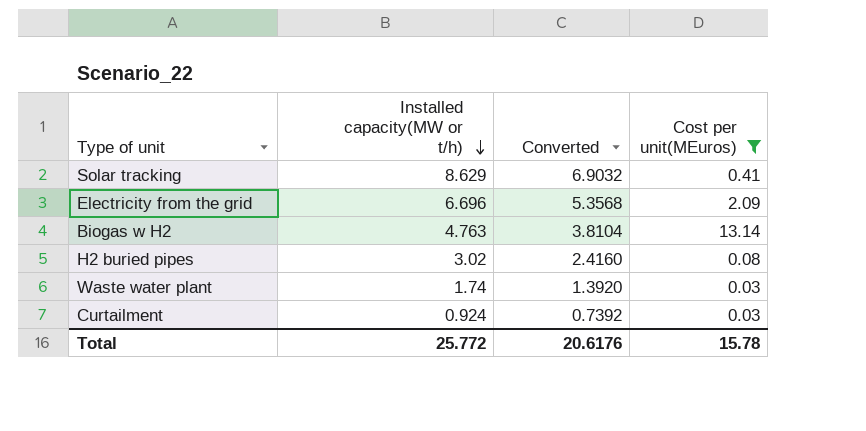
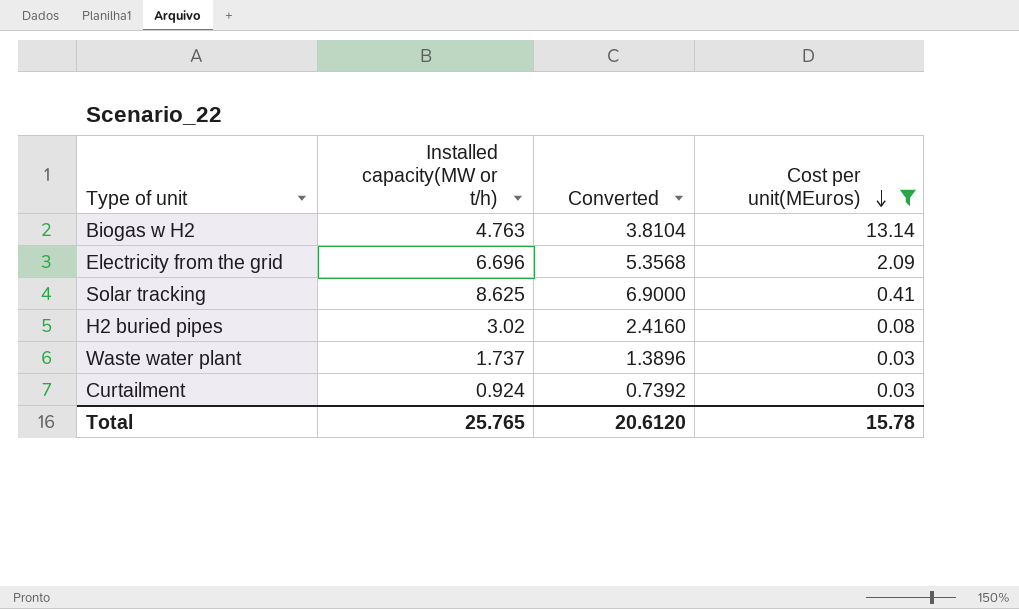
row order: Installed capacity(MW or t/h) descending -> Cost per unit(MEuros) descending
Solar tracking | Installed capacity(MW or t/h): 8.629 -> 8.625
Solar tracking | Converted: 6.9032 -> 6.9000
Waste water plant | Installed capacity(MW or t/h): 1.74 -> 1.737
Waste water plant | Converted: 1.3920 -> 1.3896
Total | Installed capacity(MW or t/h): 25.772 -> 25.765
Total | Converted: 20.6176 -> 20.6120

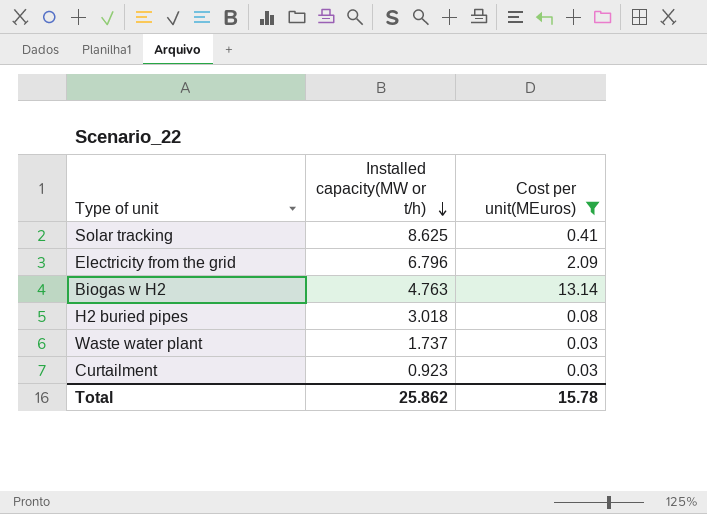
row order: Cost per unit(MEuros) descending -> Installed capacity(MW or t/h) descending
column Converted | formula: [Installed capacity(MW or t/h)] * 0.8 -> none
Electricity from the grid | Installed capacity(MW or t/h): 6.696 -> 6.796
H2 buried pipes | Installed capacity(MW or t/h): 3.02 -> 3.018
Curtailment | Installed capacity(MW or t/h): 0.924 -> 0.923
Total | Installed capacity(MW or t/h): 25.765 -> 25.862

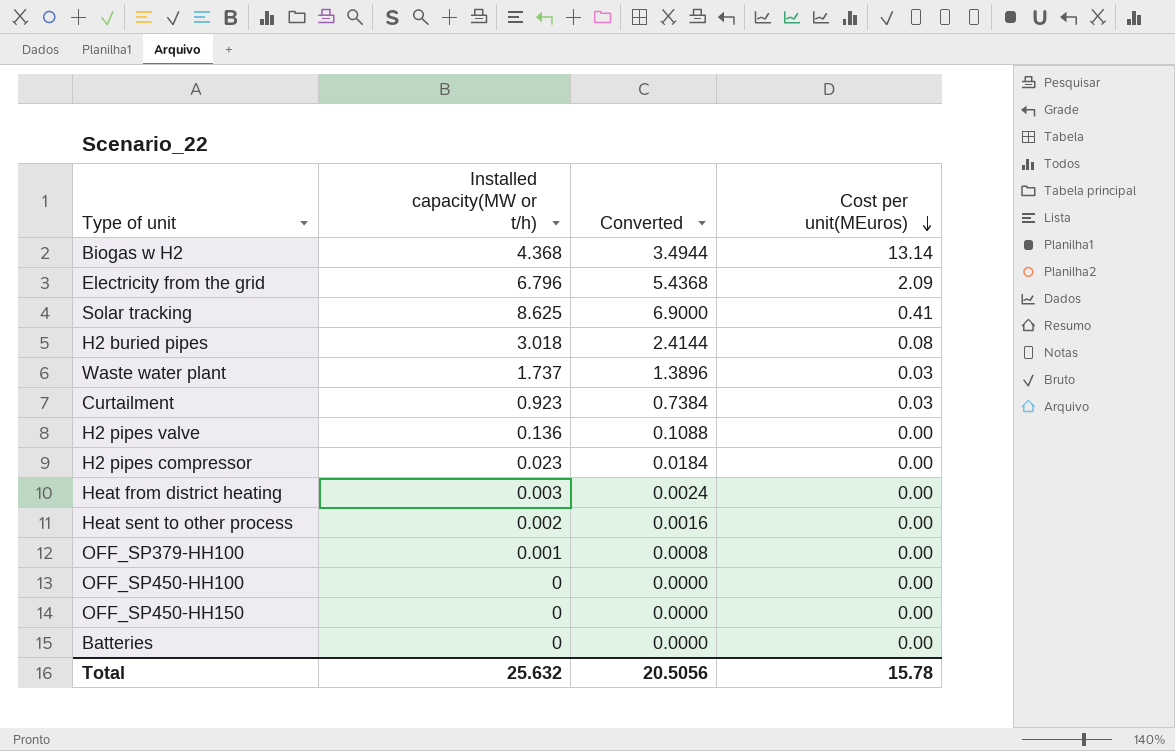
filter: Cost per unit(MEuros) != 0.00 -> none
row order: Installed capacity(MW or t/h) descending -> Cost per unit(MEuros) descending
column Converted | formula: none -> [Installed capacity(MW or t/h)] * 0.8
Biogas w H2 | Installed capacity(MW or t/h): 4.763 -> 4.368
Total | Installed capacity(MW or t/h): 25.862 -> 25.632

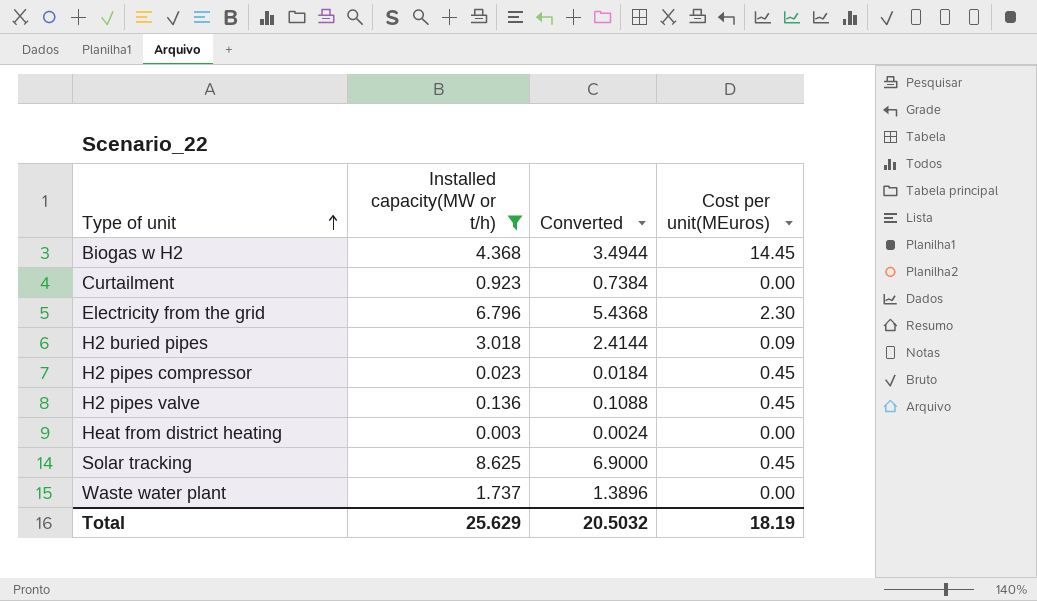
filter: none -> Installed capacity(MW or t/h) >= 0.003
row order: Cost per unit(MEuros) descending -> Type of unit ascending
Biogas w H2 | Cost per unit(MEuros): 13.14 -> 14.45
Curtailment | Cost per unit(MEuros): 0.03 -> 0.00
Electricity from the grid | Cost per unit(MEuros): 2.09 -> 2.30
H2 buried pipes | Cost per unit(MEuros): 0.08 -> 0.09
H2 pipes compressor | Cost per unit(MEuros): 0.00 -> 0.45
H2 pipes valve | Cost per unit(MEuros): 0.00 -> 0.45
Solar tracking | Cost per unit(MEuros): 0.41 -> 0.45
Waste water plant | Cost per unit(MEuros): 0.03 -> 0.00
Total | Installed capacity(MW or t/h): 25.632 -> 25.629
Total | Converted: 20.5056 -> 20.5032
Total | Cost per unit(MEuros): 15.78 -> 18.19

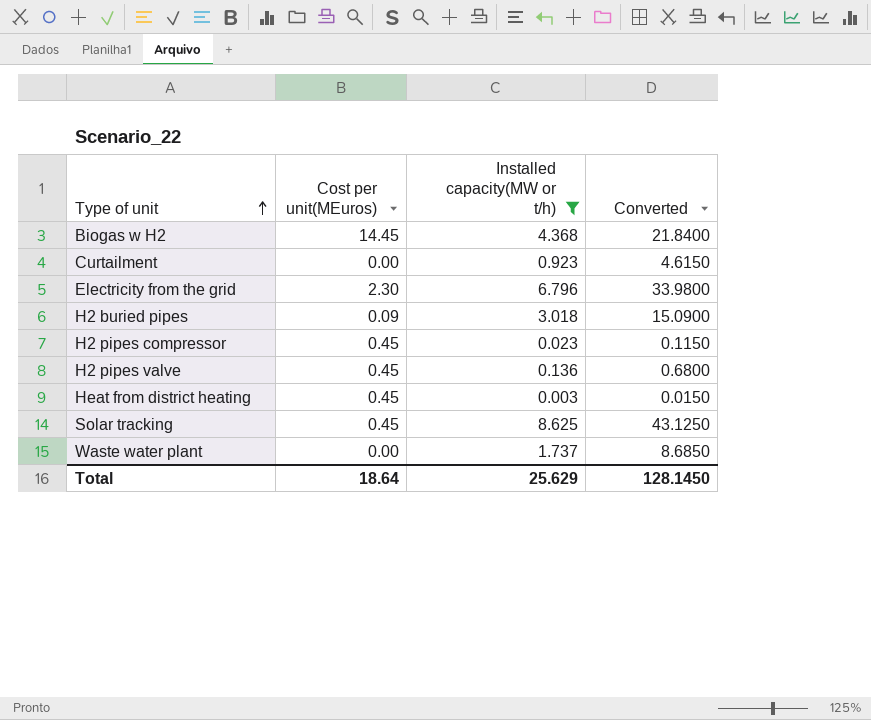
column Cost per unit(MEuros) | position: 4 -> 2
column Converted | formula: [Installed capacity(MW or t/h)] * 0.8 -> [Installed capacity(MW or t/h)] * 5
Heat from district heating | Cost per unit(MEuros): 0.00 -> 0.45
Total | Cost per unit(MEuros): 18.19 -> 18.64
Total | Converted: 20.5032 -> 128.1450

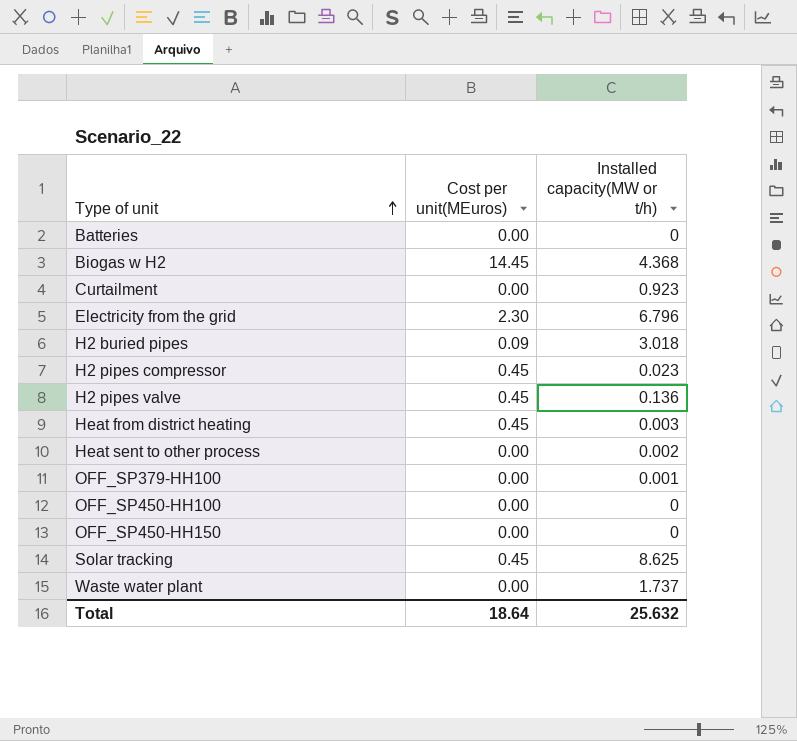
filter: Installed capacity(MW or t/h) >= 0.003 -> none
column Converted | formula: [Installed capacity(MW or t/h)] * 5 -> none
Total | Installed capacity(MW or t/h): 25.629 -> 25.632

